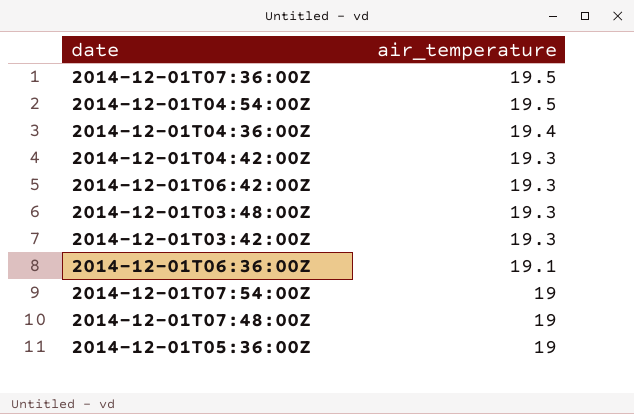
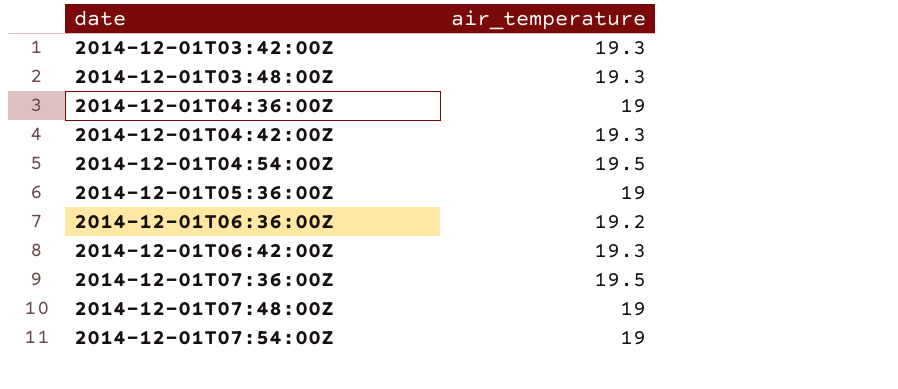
row order: air_temperature descending -> date ascending
2014-12-01T04:36:00Z | air_temperature: 19.4 -> 19
2014-12-01T06:36:00Z | air_temperature: 19.1 -> 19.2

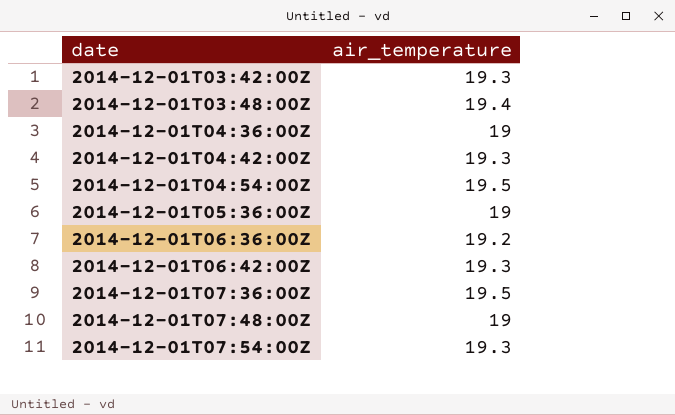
2014-12-01T03:48:00Z | air_temperature: 19.3 -> 19.4
2014-12-01T07:54:00Z | air_temperature: 19 -> 19.3

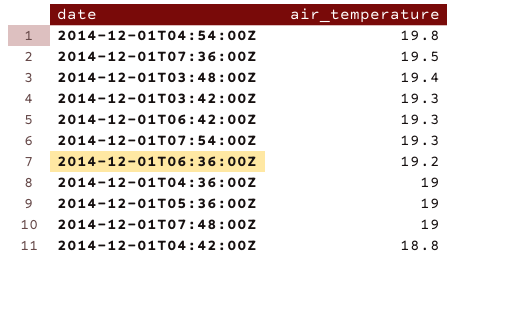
row order: date ascending -> air_temperature descending
2014-12-01T04:54:00Z | air_temperature: 19.5 -> 19.8
2014-12-01T04:42:00Z | air_temperature: 19.3 -> 18.8

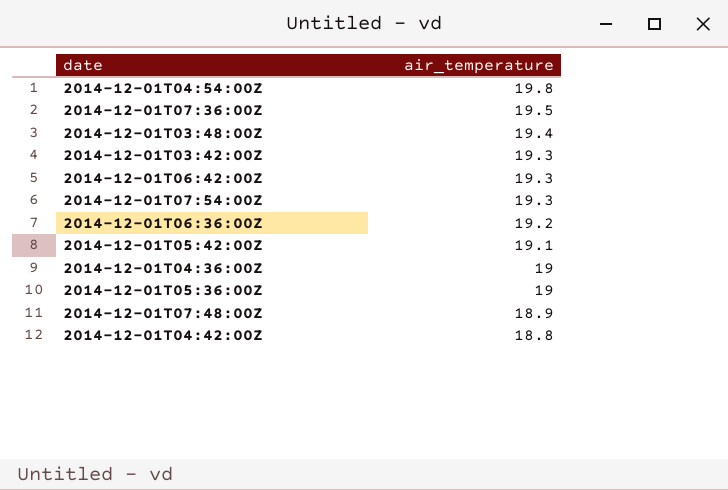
row 2014-12-01T05:42:00Z: none -> 19.1
2014-12-01T07:48:00Z | air_temperature: 19 -> 18.9

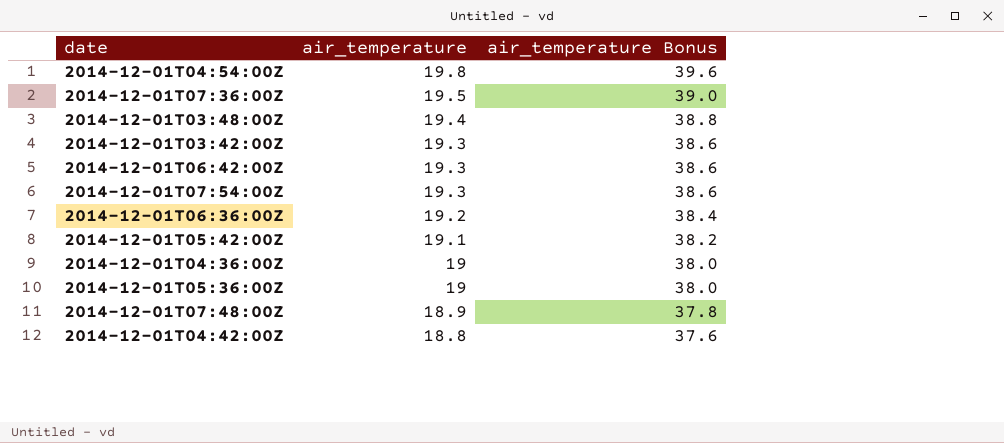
column air_temperature Bonus | formula: none -> [air_temperature] * 2

